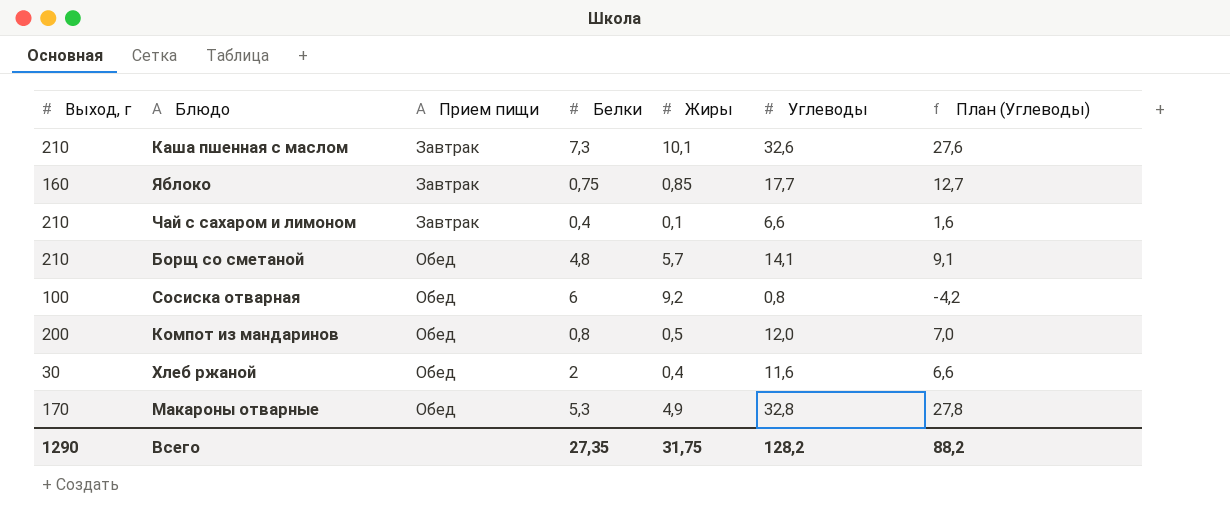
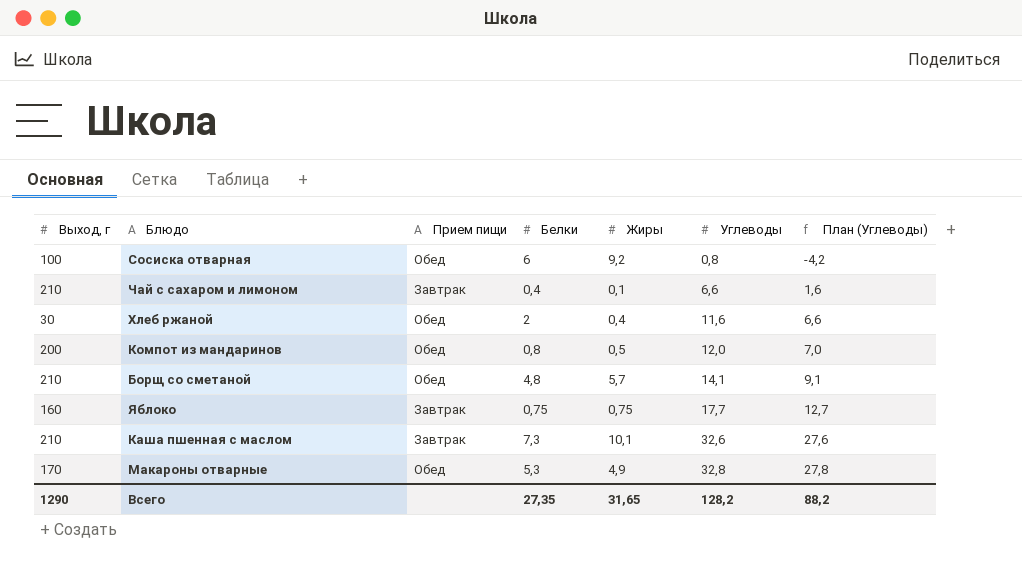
row order: Прием пищи ascending -> Углеводы ascending
Яблоко | Жиры: 0,85 -> 0,75
Всего | Жиры: 31,75 -> 31,65

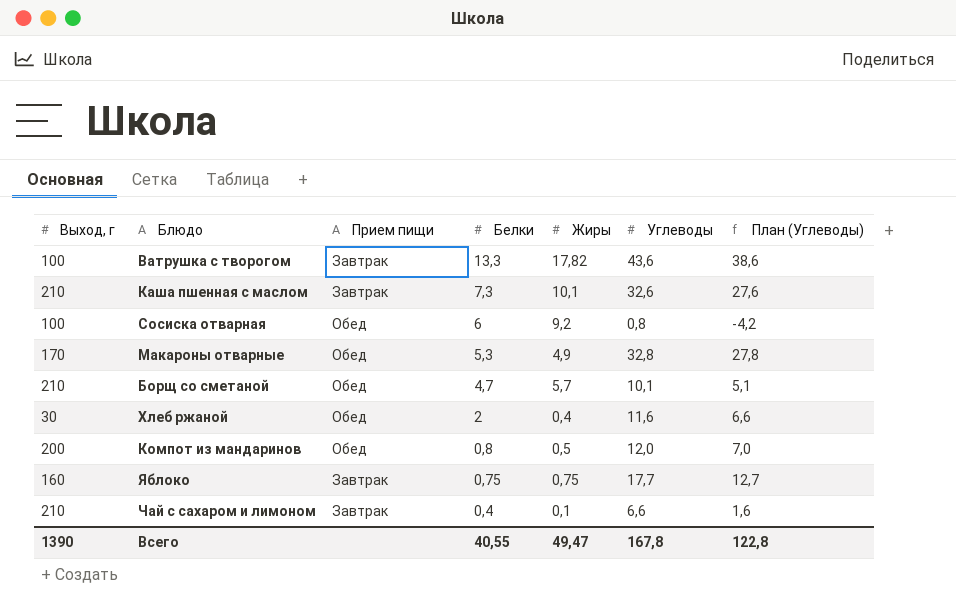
row order: Углеводы ascending -> Белки descending
row Ватрушка с творогом: none -> 100 | Завтрак | 13,3 | 17,82 | 43,6 | 38,6
Борщ со сметаной | Белки: 4,8 -> 4,7
Борщ со сметаной | Углеводы: 14,1 -> 10,1
Борщ со сметаной | План (Углеводы): 9,1 -> 5,1
Всего | Выход, г: 1290 -> 1390
Всего | Белки: 27,35 -> 40,55
Всего | Жиры: 31,65 -> 49,47
Всего | Углеводы: 128,2 -> 167,8
Всего | План (Углеводы): 88,2 -> 122,8

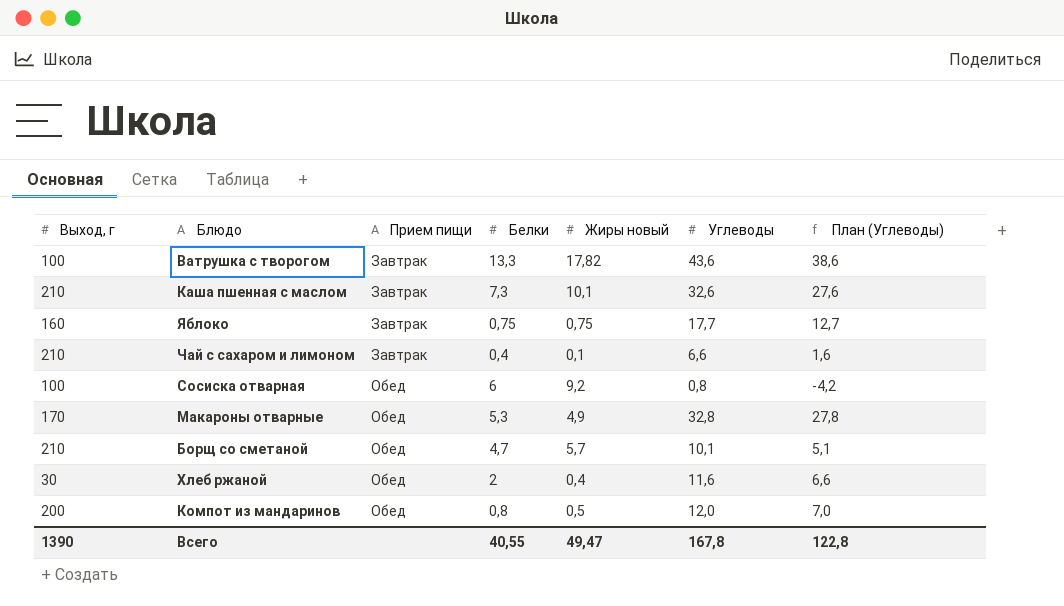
row order: Белки descending -> Прием пищи ascending
column name: Жиры -> Жиры новый

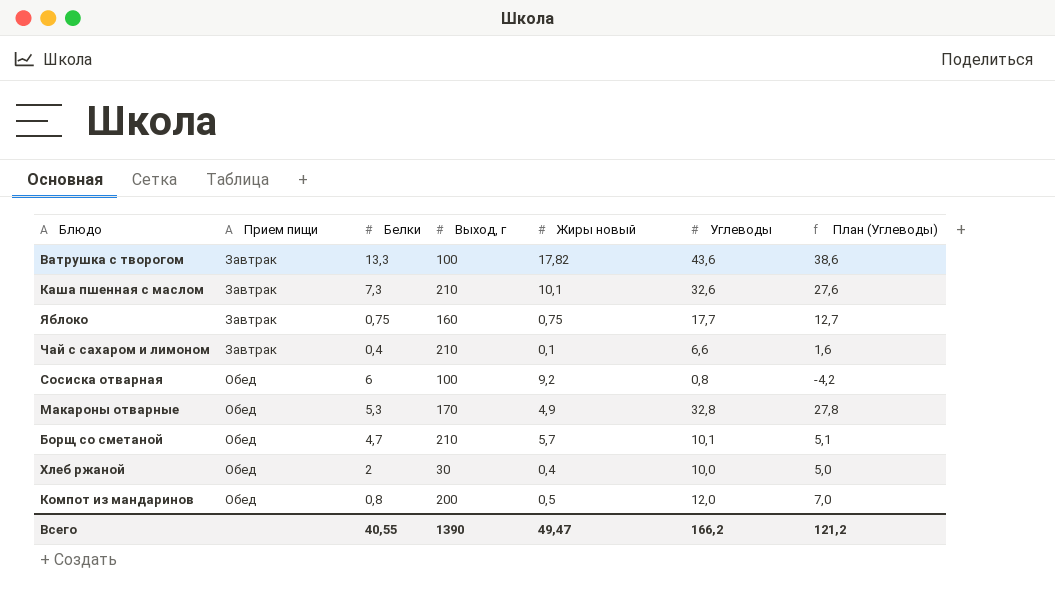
column Выход, г | position: 1 -> 4
Хлеб ржаной | Углеводы: 11,6 -> 10,0
Хлеб ржаной | План (Углеводы): 6,6 -> 5,0
Всего | Углеводы: 167,8 -> 166,2
Всего | План (Углеводы): 122,8 -> 121,2

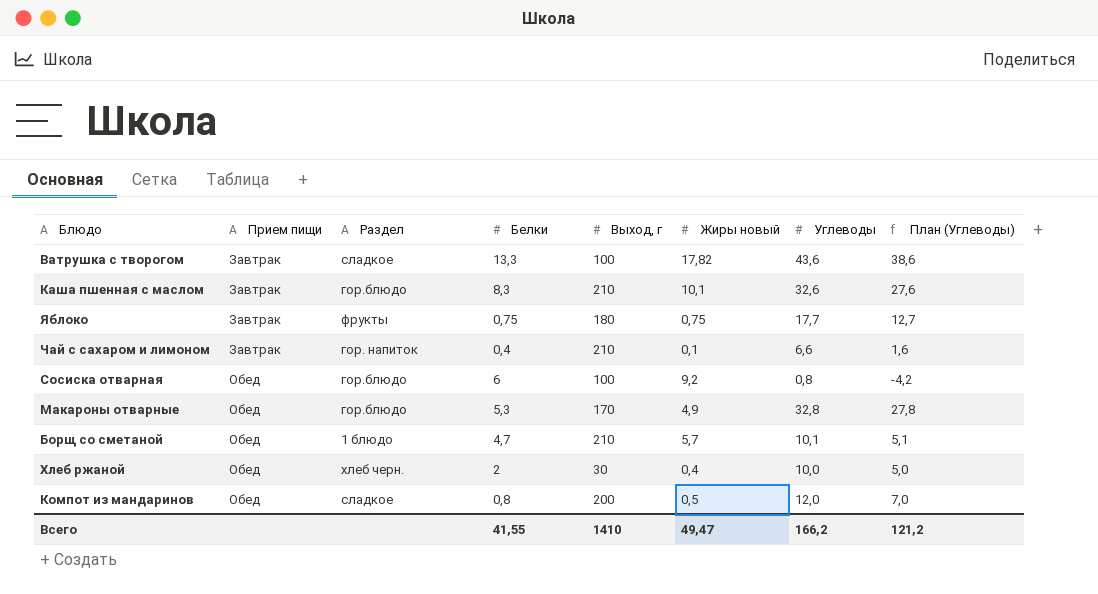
column Раздел | position: none -> 3
Каша пшенная с маслом | Белки: 7,3 -> 8,3
Яблоко | Выход, г: 160 -> 180
Всего | Белки: 40,55 -> 41,55
Всего | Выход, г: 1390 -> 1410

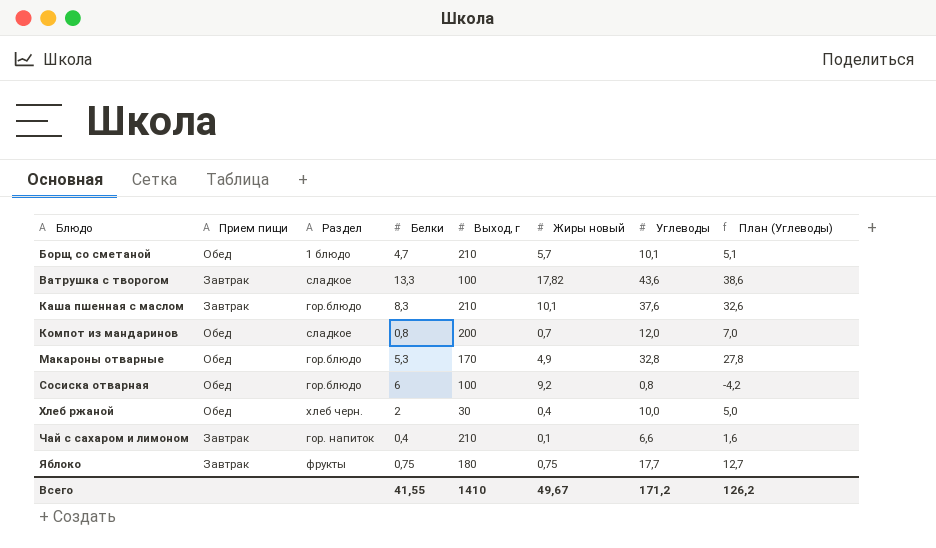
row order: Прием пищи ascending -> Блюдо ascending
Каша пшенная с маслом | Углеводы: 32,6 -> 37,6
Каша пшенная с маслом | План (Углеводы): 27,6 -> 32,6
Компот из мандаринов | Жиры новый: 0,5 -> 0,7
Всего | Жиры новый: 49,47 -> 49,67
Всего | Углеводы: 166,2 -> 171,2
Всего | План (Углеводы): 121,2 -> 126,2

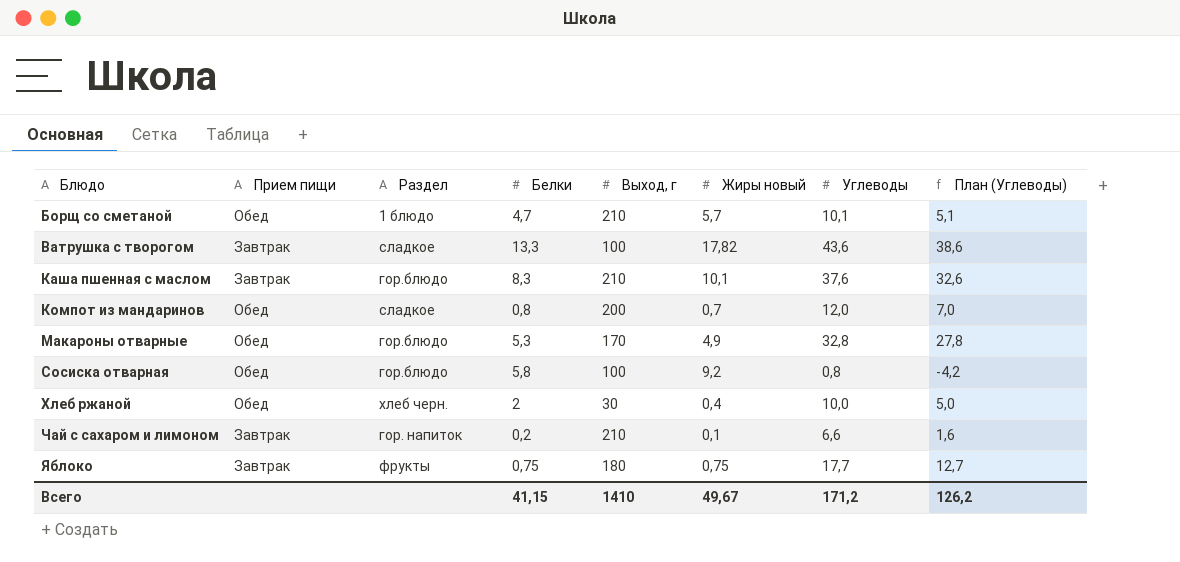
Сосиска отварная | Белки: 6 -> 5,8
Чай с сахаром и лимоном | Белки: 0,4 -> 0,2
Всего | Белки: 41,55 -> 41,15

